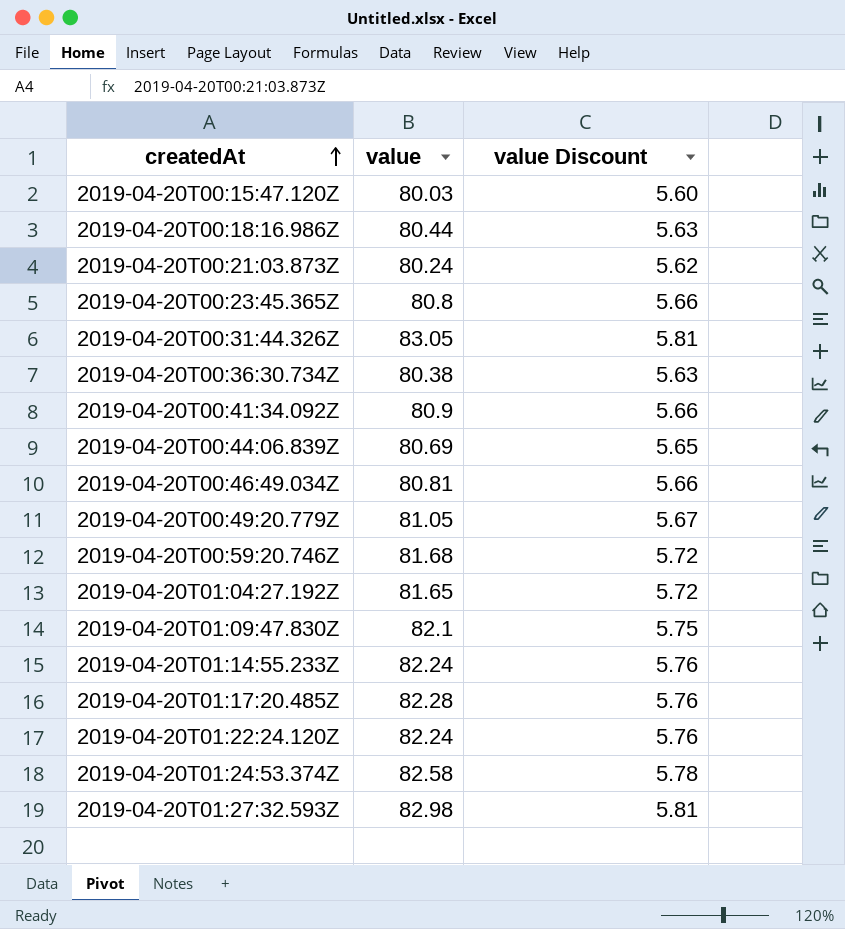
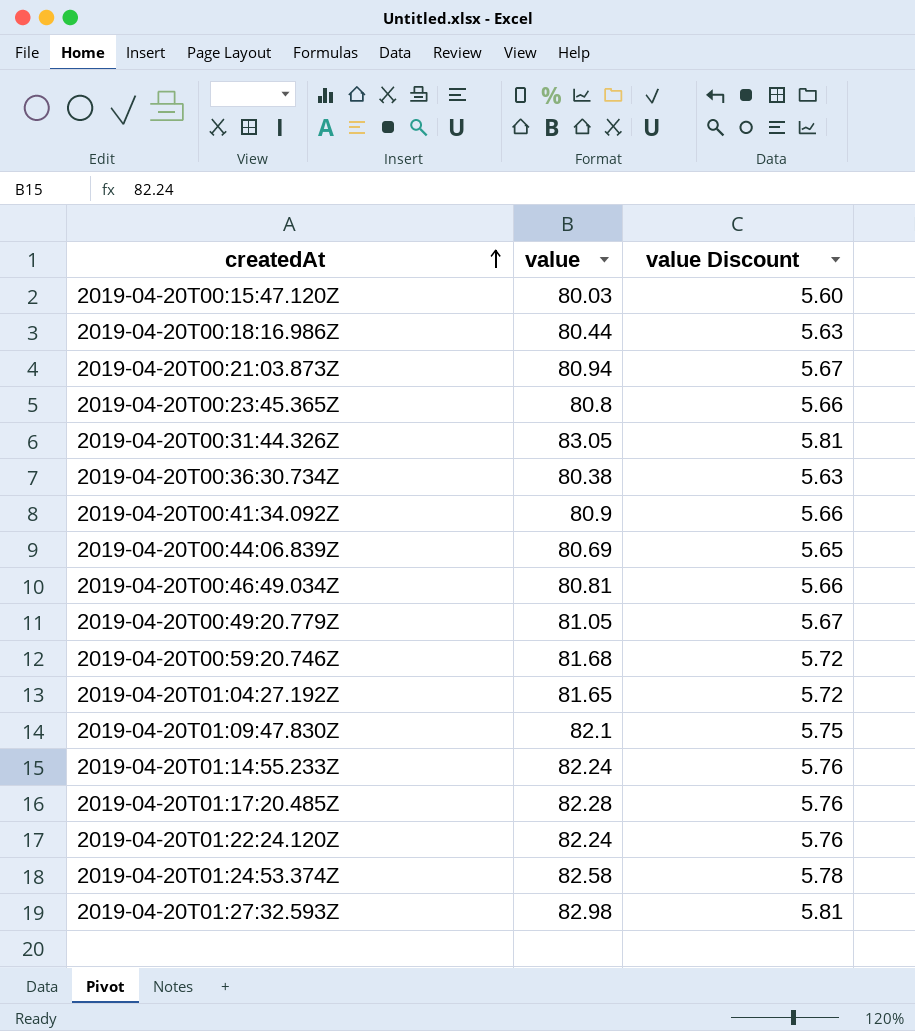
2019-04-20T00:21:03.873Z | value: 80.24 -> 80.94
2019-04-20T00:21:03.873Z | value Discount: 5.62 -> 5.67

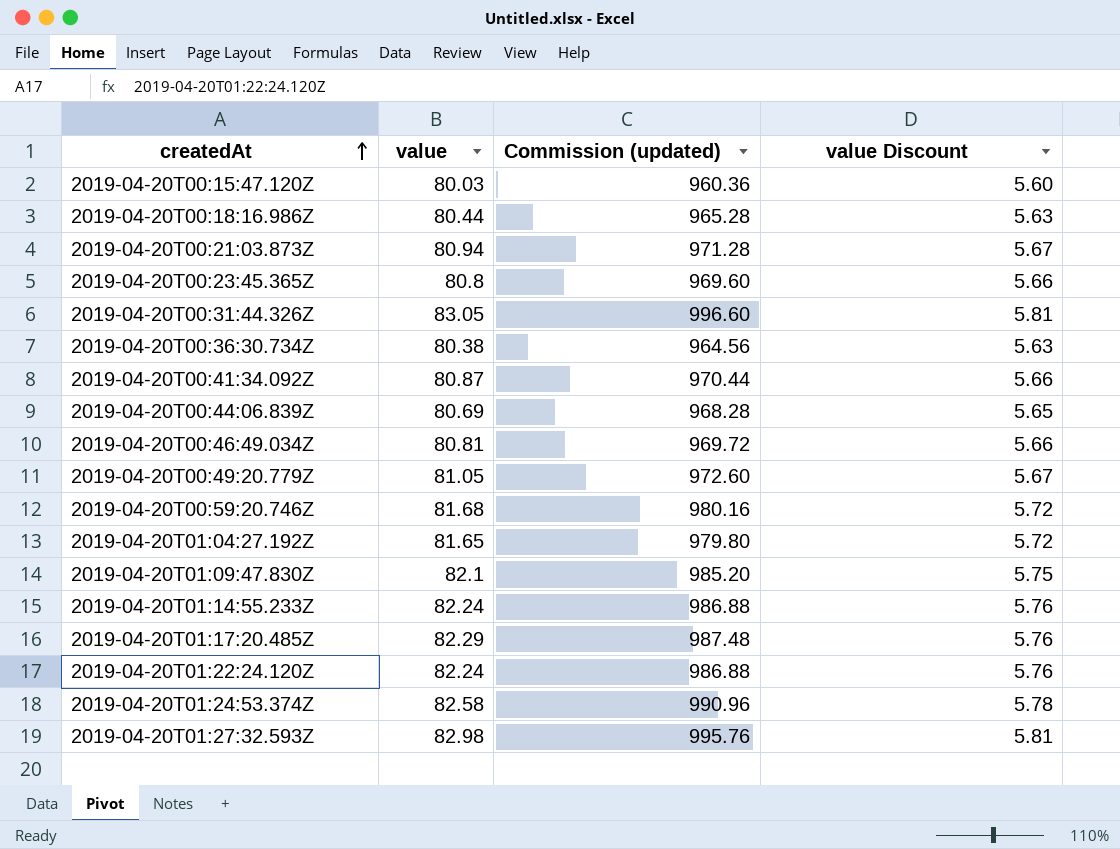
column Commission (updated) | formula: none -> [value] * 12
2019-04-20T00:41:34.092Z | value: 80.9 -> 80.87
2019-04-20T01:17:20.485Z | value: 82.28 -> 82.29

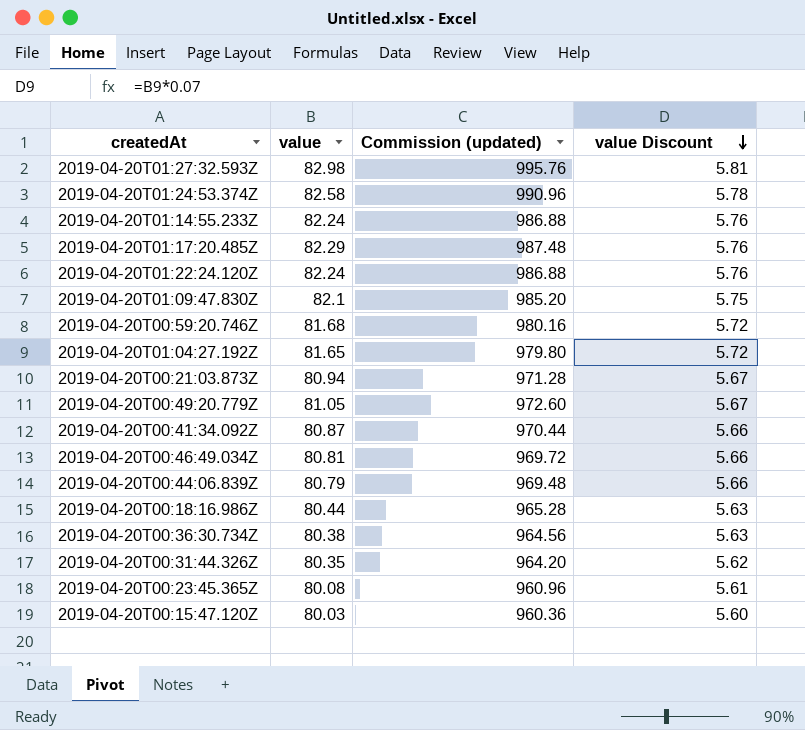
row order: createdAt ascending -> value Discount descending
2019-04-20T00:44:06.839Z | value: 80.69 -> 80.79
2019-04-20T00:44:06.839Z | Commission (updated): 968.28 -> 969.48
2019-04-20T00:44:06.839Z | value Discount: 5.65 -> 5.66
2019-04-20T00:31:44.326Z | value: 83.05 -> 80.35
2019-04-20T00:31:44.326Z | Commission (updated): 996.60 -> 964.20
2019-04-20T00:31:44.326Z | value Discount: 5.81 -> 5.62
2019-04-20T00:23:45.365Z | value: 80.8 -> 80.08
2019-04-20T00:23:45.365Z | Commission (updated): 969.60 -> 960.96
2019-04-20T00:23:45.365Z | value Discount: 5.66 -> 5.61

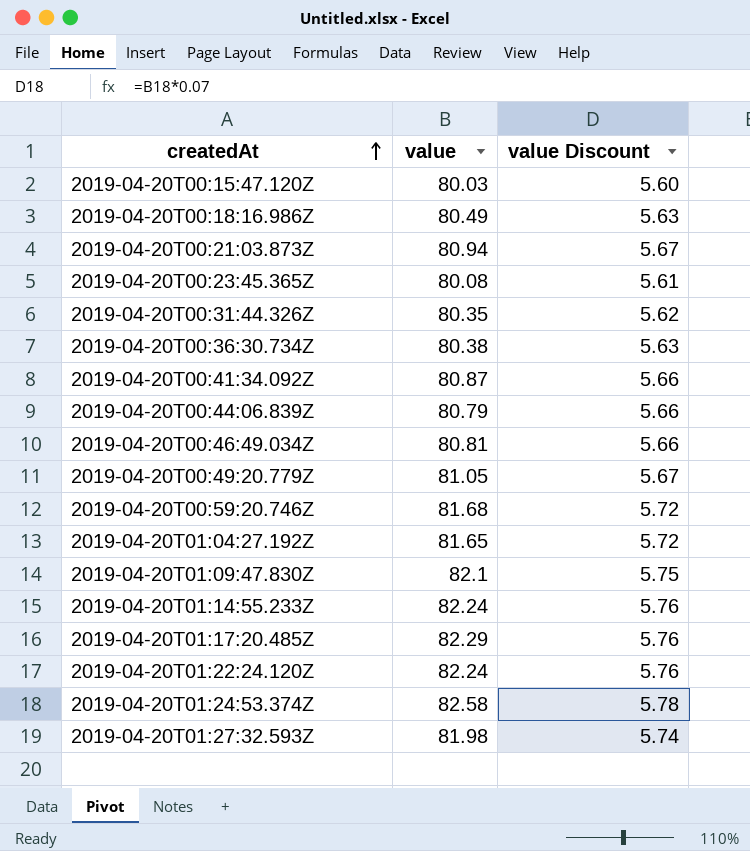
row order: value Discount descending -> createdAt ascending
column Commission (updated) | formula: [value] * 12 -> none
2019-04-20T00:18:16.986Z | value: 80.44 -> 80.49
2019-04-20T01:27:32.593Z | value: 82.98 -> 81.98
2019-04-20T01:27:32.593Z | value Discount: 5.81 -> 5.74

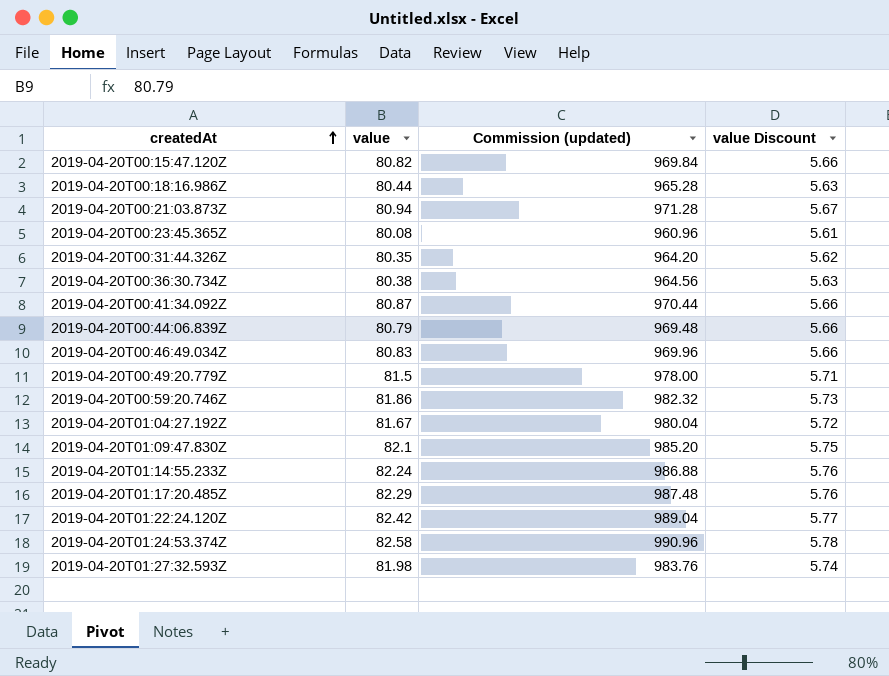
column Commission (updated) | formula: none -> [value] * 12
2019-04-20T00:15:47.120Z | value: 80.03 -> 80.82
2019-04-20T00:15:47.120Z | value Discount: 5.60 -> 5.66
2019-04-20T00:18:16.986Z | value: 80.49 -> 80.44
2019-04-20T00:46:49.034Z | value: 80.81 -> 80.83
2019-04-20T00:49:20.779Z | value: 81.05 -> 81.5
2019-04-20T00:49:20.779Z | value Discount: 5.67 -> 5.71
2019-04-20T00:59:20.746Z | value: 81.68 -> 81.86
2019-04-20T00:59:20.746Z | value Discount: 5.72 -> 5.73
2019-04-20T01:04:27.192Z | value: 81.65 -> 81.67
2019-04-20T01:22:24.120Z | value: 82.24 -> 82.42
2019-04-20T01:22:24.120Z | value Discount: 5.76 -> 5.77

